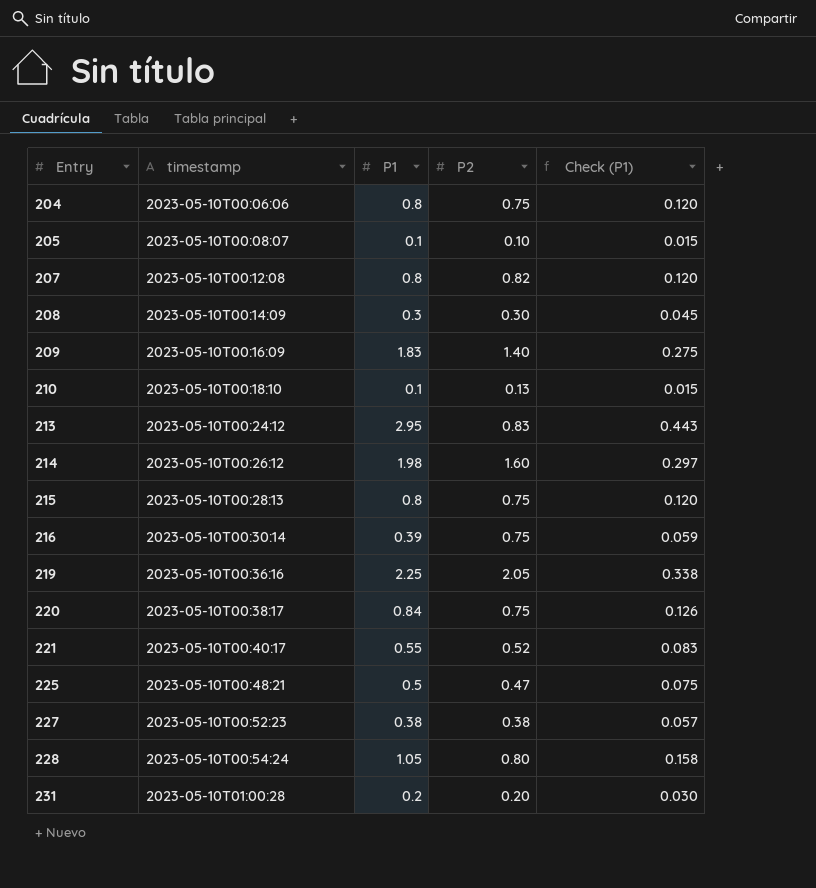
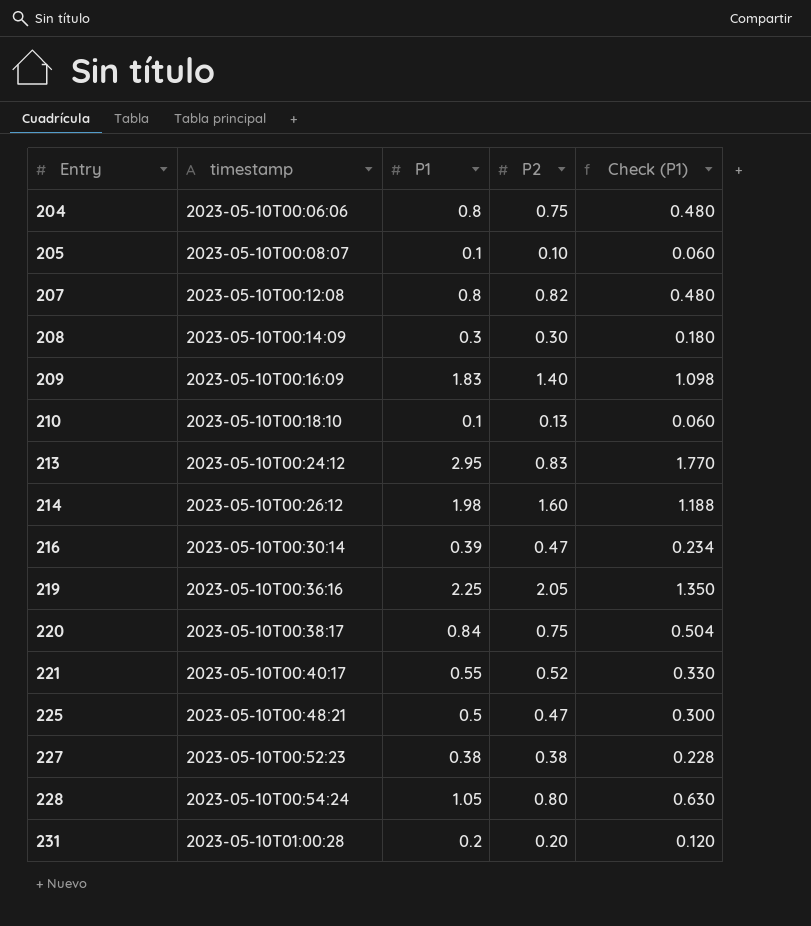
column Check (P1) | formula: [P1] * 0.15 -> [P1] * 0.6
row 215: 2023-05-10T00:28:13 | 0.8 | 0.75 | 0.120 -> none
216 | P2: 0.75 -> 0.47

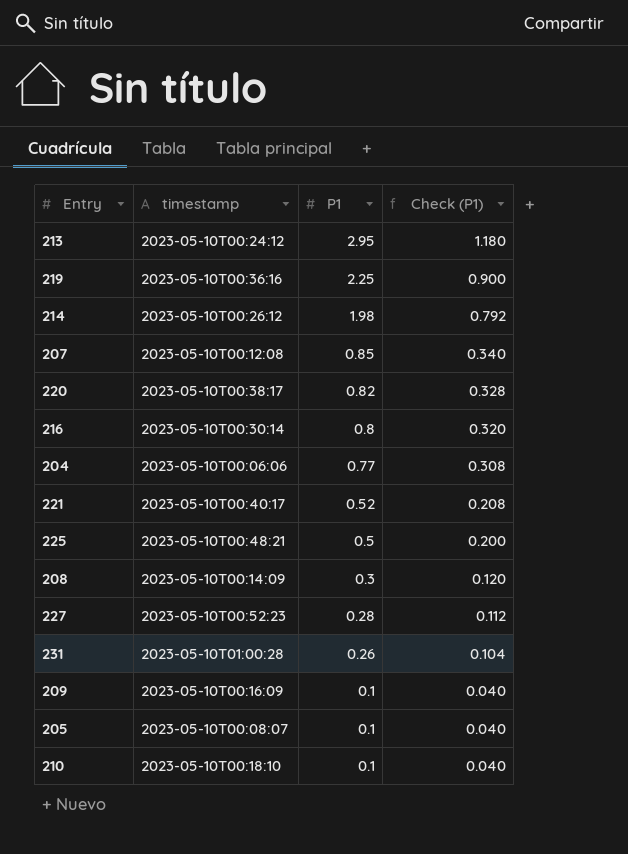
row order: Entry ascending -> P1 descending
column P2 | position: 4 -> none
column Check (P1) | formula: [P1] * 0.6 -> [P1] * 0.4
row 228: 2023-05-10T00:54:24 | 1.05 | 0.80 | 0.630 -> none
207 | P1: 0.8 -> 0.85
220 | P1: 0.84 -> 0.82
216 | P1: 0.39 -> 0.8
204 | P1: 0.8 -> 0.77
221 | P1: 0.55 -> 0.52
227 | P1: 0.38 -> 0.28
231 | P1: 0.2 -> 0.26
209 | P1: 1.83 -> 0.1

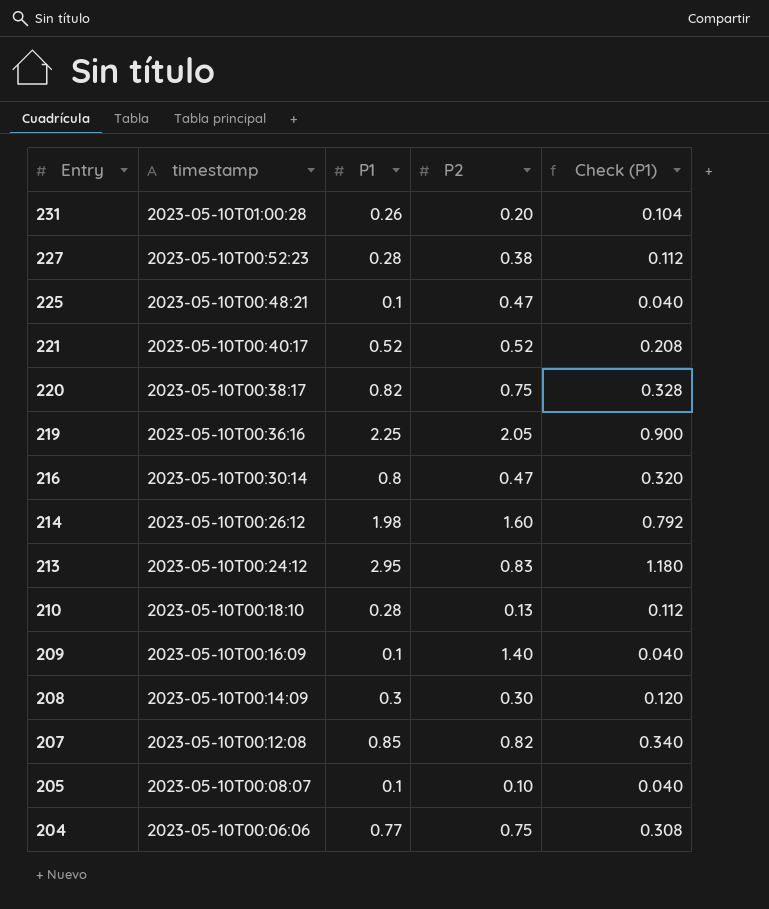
row order: P1 descending -> Entry descending
column P2 | position: none -> 4
225 | P1: 0.5 -> 0.1
225 | Check (P1): 0.200 -> 0.040
210 | P1: 0.1 -> 0.28
210 | Check (P1): 0.040 -> 0.112

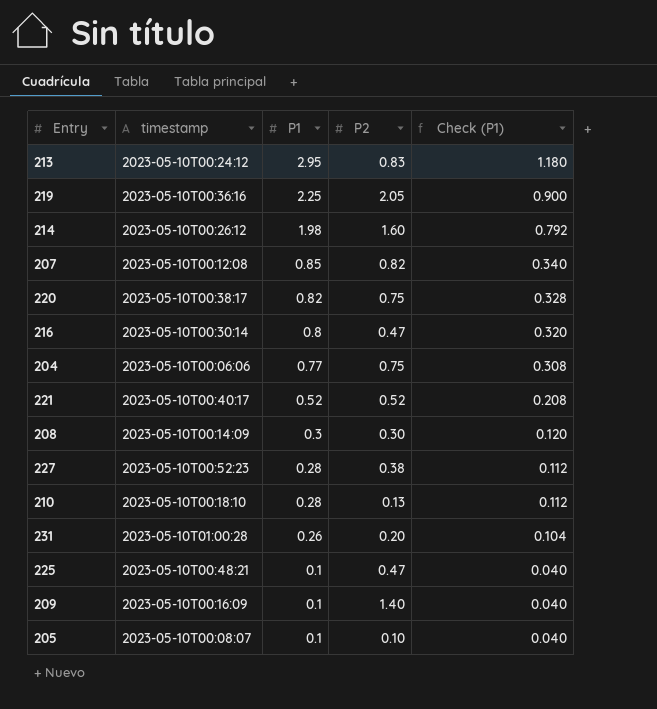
row order: Entry descending -> P1 descending

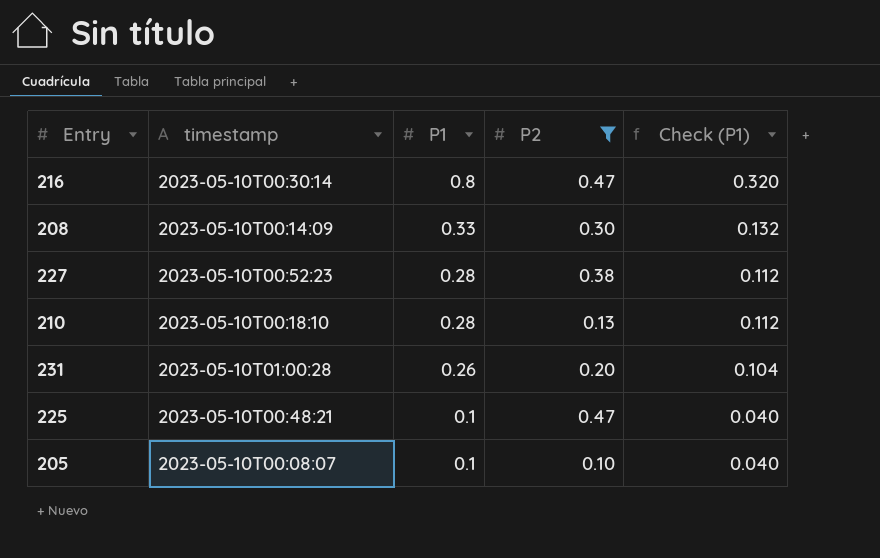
filter: none -> P2 <= 0.47
208 | P1: 0.3 -> 0.33
208 | Check (P1): 0.120 -> 0.132

